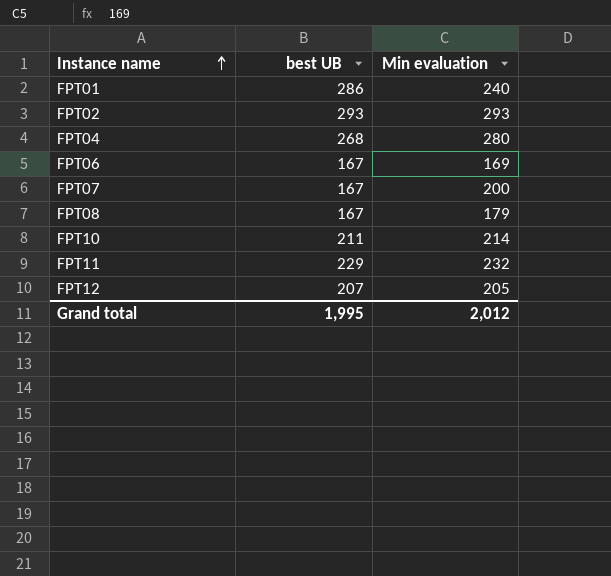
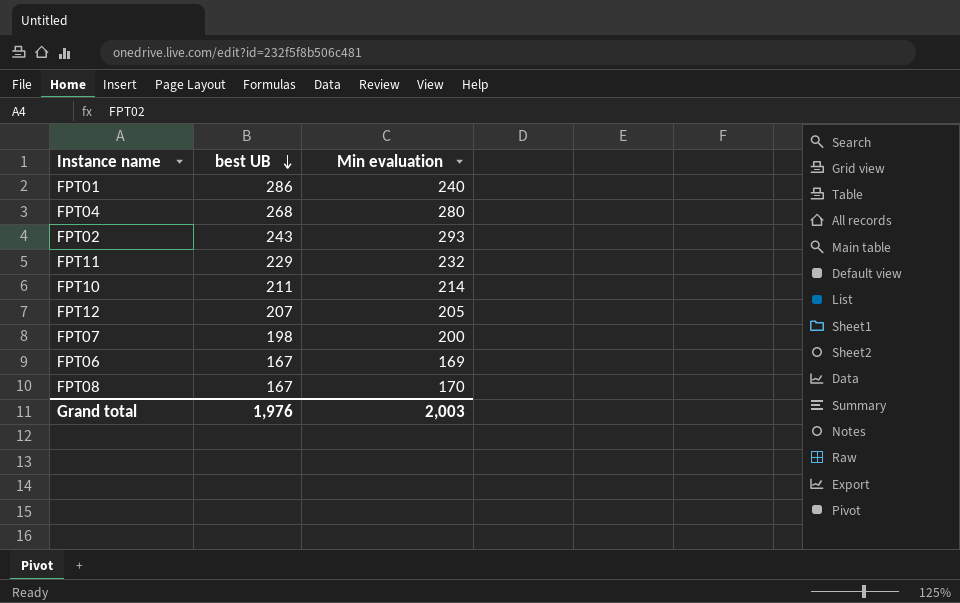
row order: Instance name ascending -> best UB descending
FPT02 | best UB: 293 -> 243
FPT07 | best UB: 167 -> 198
FPT08 | Min evaluation: 179 -> 170
Grand total | best UB: 1,995 -> 1,976
Grand total | Min evaluation: 2,012 -> 2,003

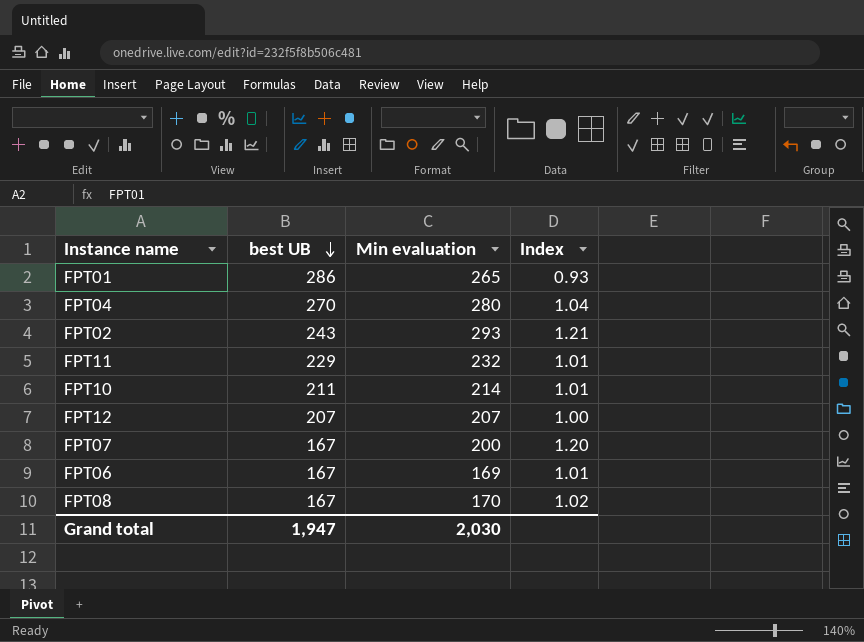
column Index | formula: none -> [Min evaluation] / [best UB]
FPT01 | Min evaluation: 240 -> 265
FPT04 | best UB: 268 -> 270
FPT12 | Min evaluation: 205 -> 207
FPT07 | best UB: 198 -> 167
Grand total | best UB: 1,976 -> 1,947
Grand total | Min evaluation: 2,003 -> 2,030

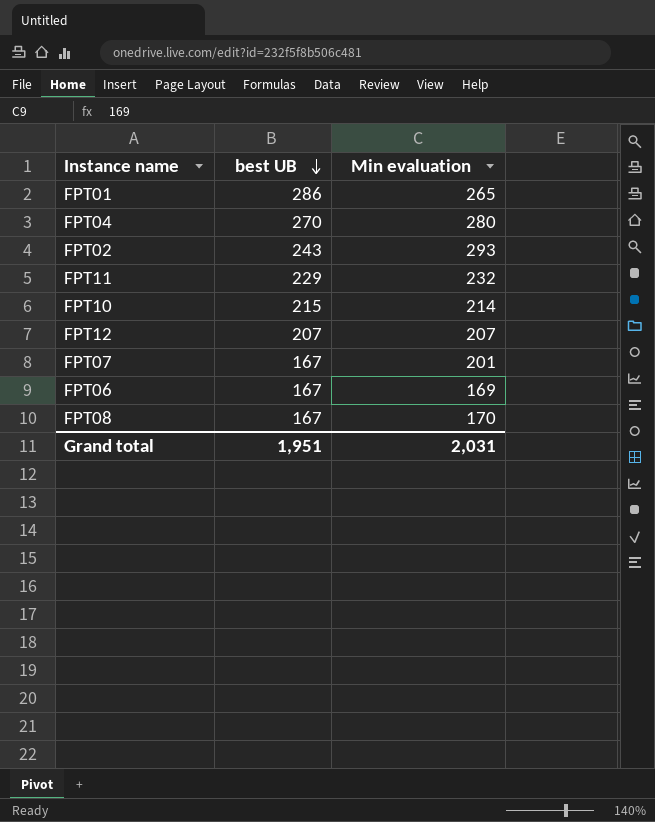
column Index | formula: [Min evaluation] / [best UB] -> none
FPT10 | best UB: 211 -> 215
FPT07 | Min evaluation: 200 -> 201
Grand total | best UB: 1,947 -> 1,951
Grand total | Min evaluation: 2,030 -> 2,031

